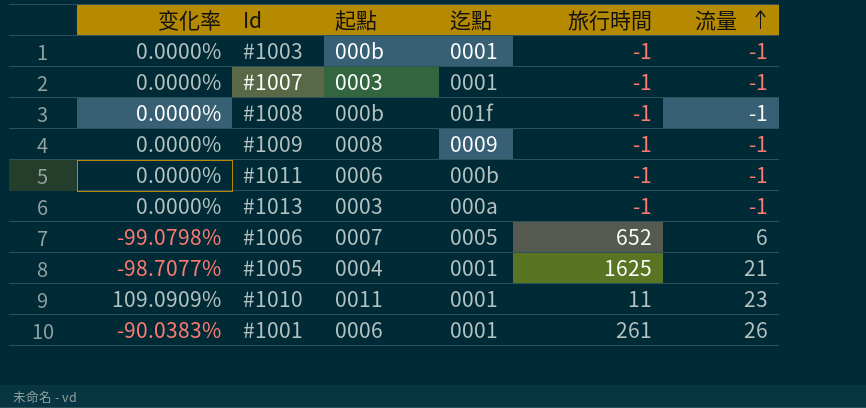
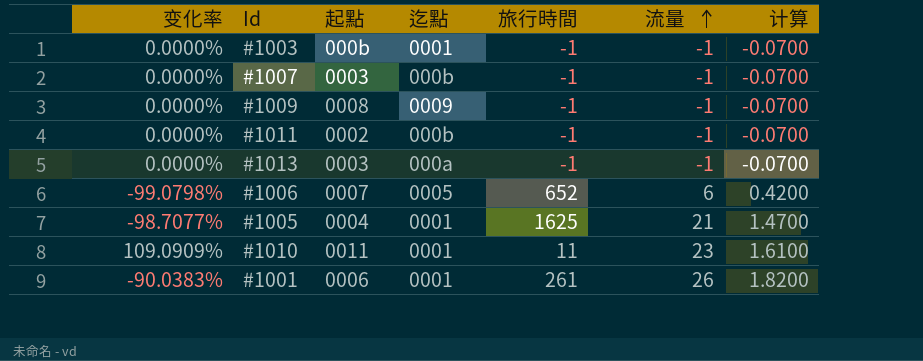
column 计算 | formula: none -> [流量] * 0.07
row #1008: 0.0000% | 000b | 001f | -1 | -1 -> none
#1007 | 迄點: 0001 -> 000b
#1011 | 起點: 0006 -> 0002

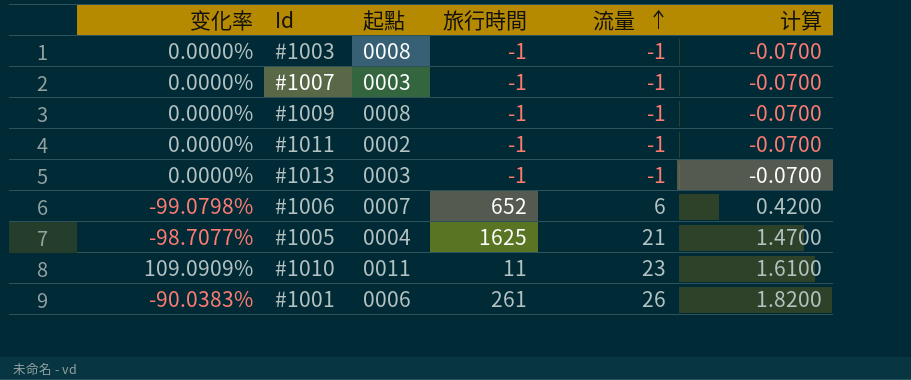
column 迄點 | position: 4 -> none
#1003 | 起點: 000b -> 0008

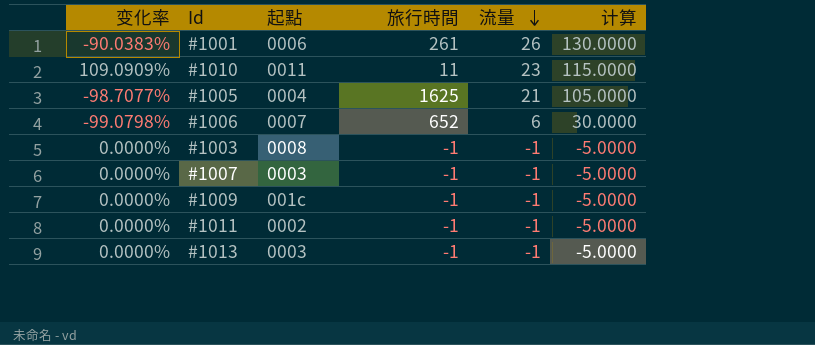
row order: 流量 ascending -> 流量 descending
column 计算 | formula: [流量] * 0.07 -> [流量] * 5
#1009 | 起點: 0008 -> 001c

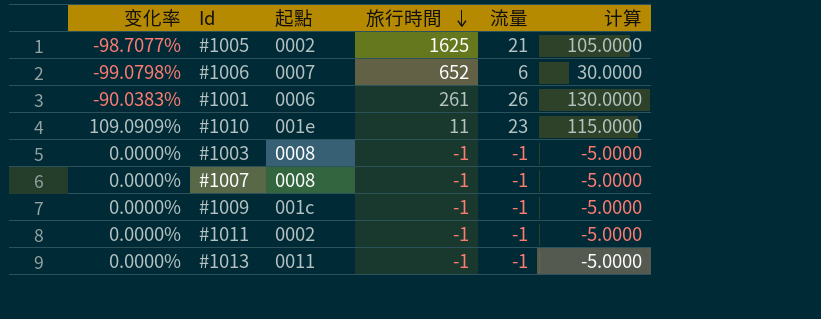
row order: 流量 descending -> 旅行時間 descending
#1005 | 起點: 0004 -> 0002
#1010 | 起點: 0011 -> 001e
#1007 | 起點: 0003 -> 0008
#1013 | 起點: 0003 -> 0011

